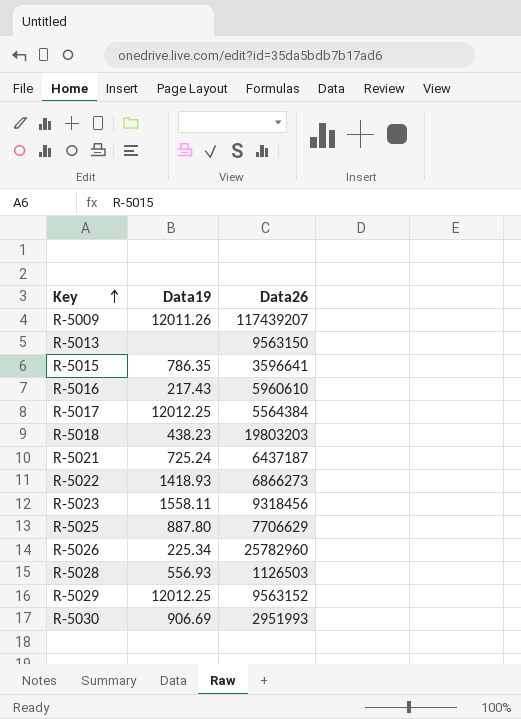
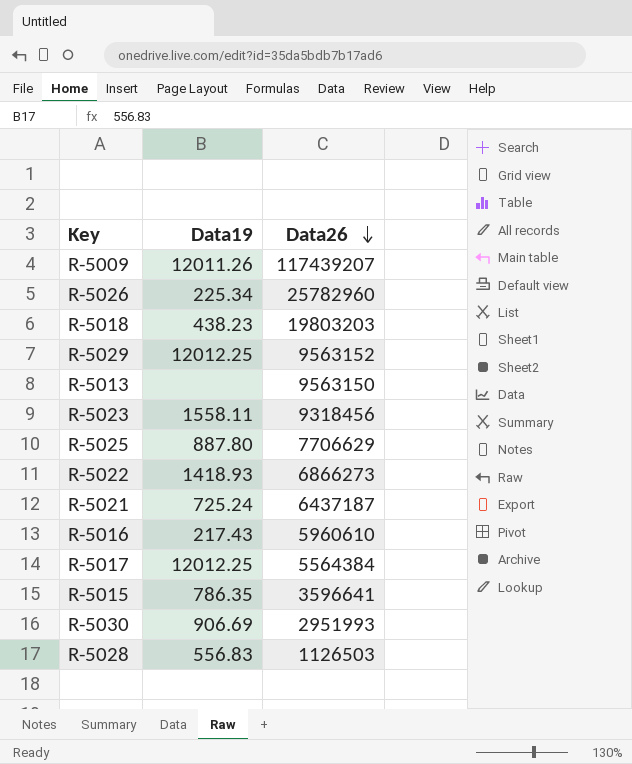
row order: Key ascending -> Data26 descending
R-5028 | Data19: 556.93 -> 556.83

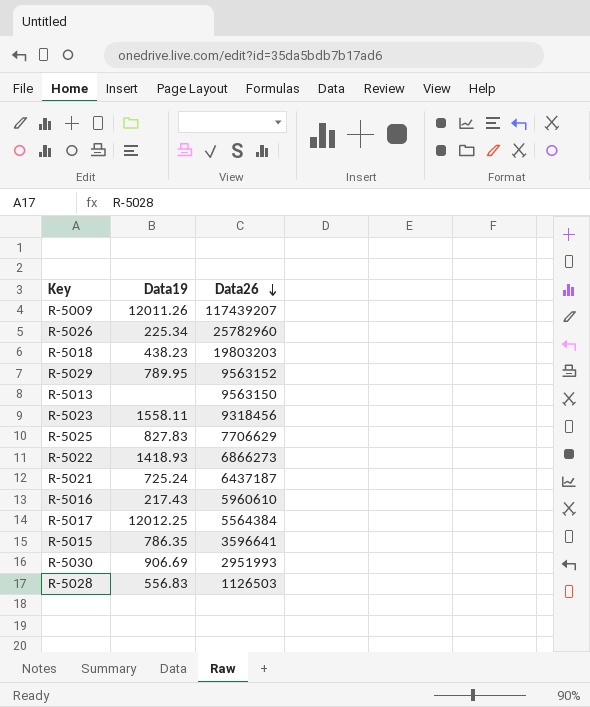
R-5029 | Data19: 12012.25 -> 789.95
R-5025 | Data19: 887.80 -> 827.83

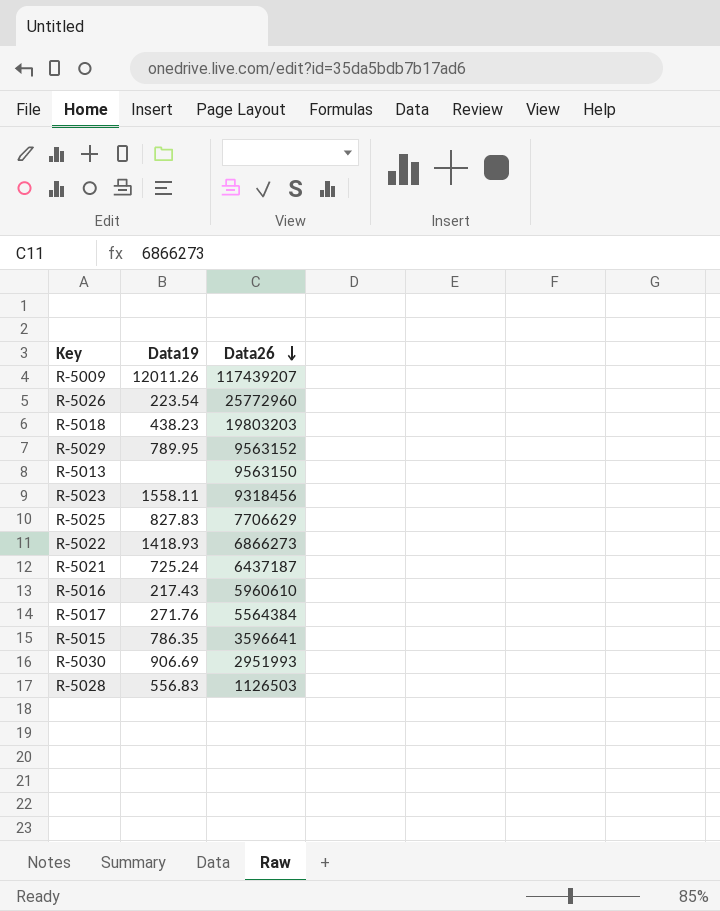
R-5026 | Data19: 225.34 -> 223.54
R-5026 | Data26: 25782960 -> 25772960
R-5017 | Data19: 12012.25 -> 271.76

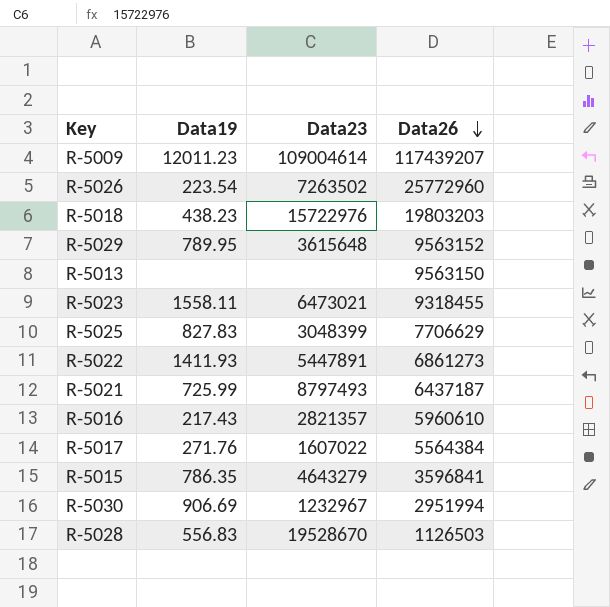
column Data23 | position: none -> 3
R-5009 | Data19: 12011.26 -> 12011.23
R-5023 | Data26: 9318456 -> 9318455
R-5022 | Data19: 1418.93 -> 1411.93
R-5022 | Data26: 6866273 -> 6861273
R-5021 | Data19: 725.24 -> 725.99
R-5015 | Data26: 3596641 -> 3596841
R-5030 | Data26: 2951993 -> 2951994

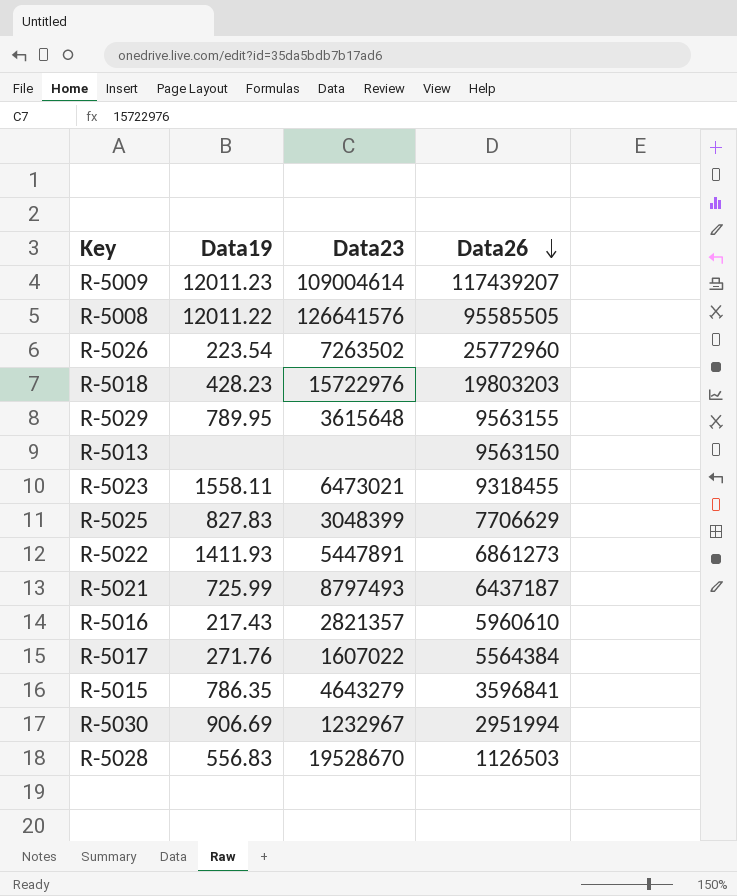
row R-5008: none -> 12011.22 | 126641576 | 95585505
R-5018 | Data19: 438.23 -> 428.23
R-5029 | Data26: 9563152 -> 9563155

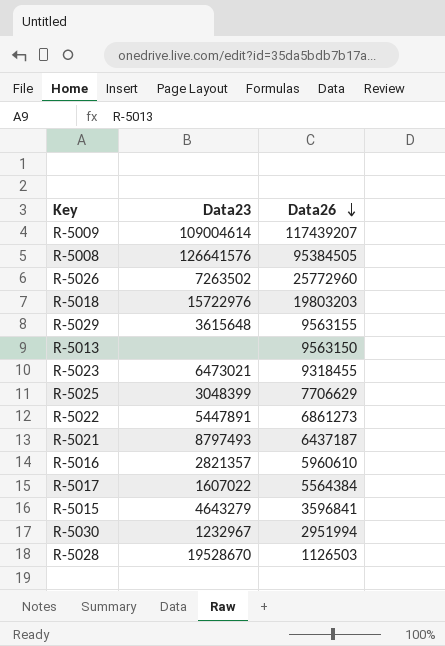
column Data19 | position: 2 -> none
R-5008 | Data26: 95585505 -> 95384505

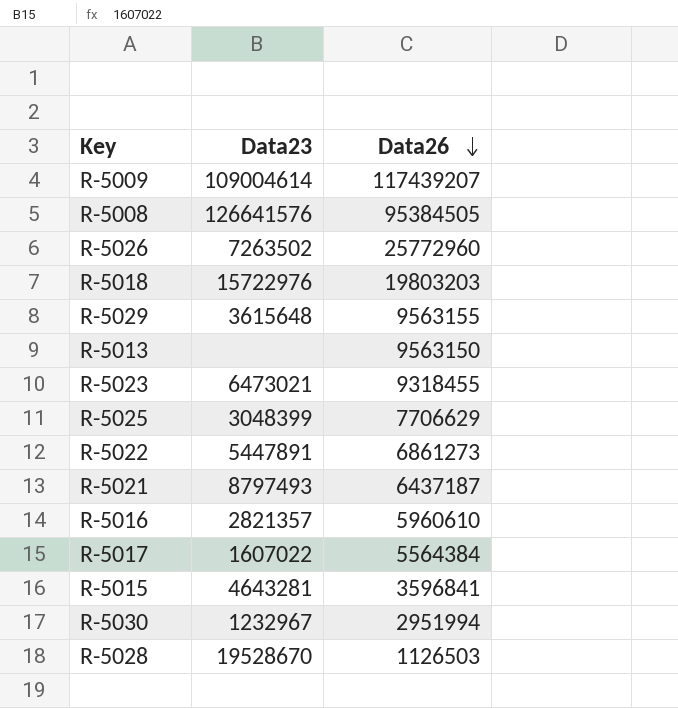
R-5015 | Data23: 4643279 -> 4643281

